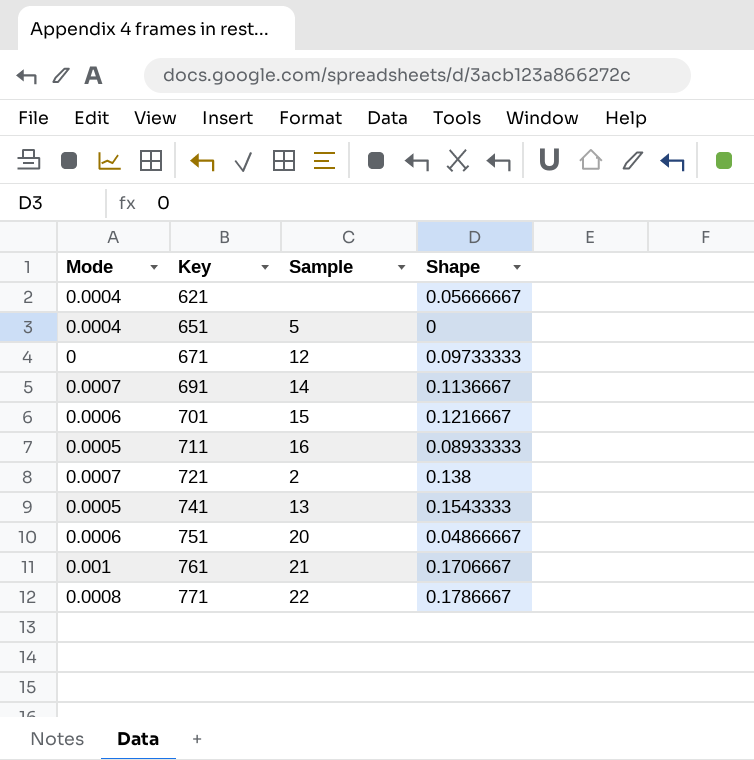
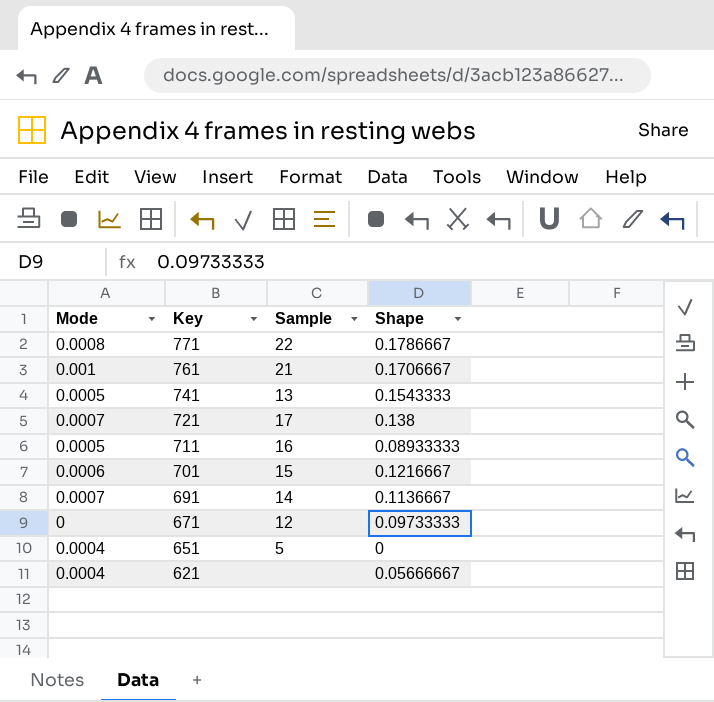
row order: Key ascending -> Key descending
row 751: 0.0006 | 20 | 0.04866667 -> none
721 | Sample: 2 -> 17

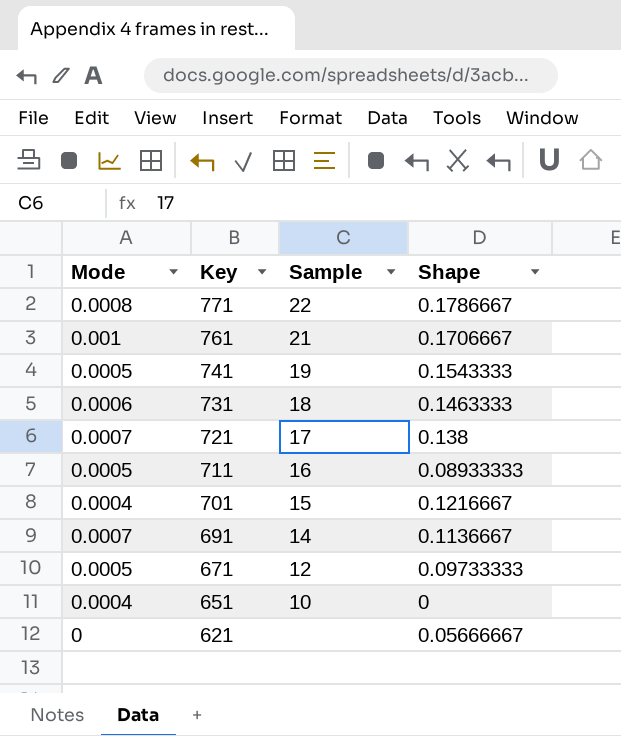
741 | Sample: 13 -> 19
row 731: none -> 0.0006 | 18 | 0.1463333
701 | Mode: 0.0006 -> 0.0004
671 | Mode: 0 -> 0.0005
651 | Sample: 5 -> 10
621 | Mode: 0.0004 -> 0

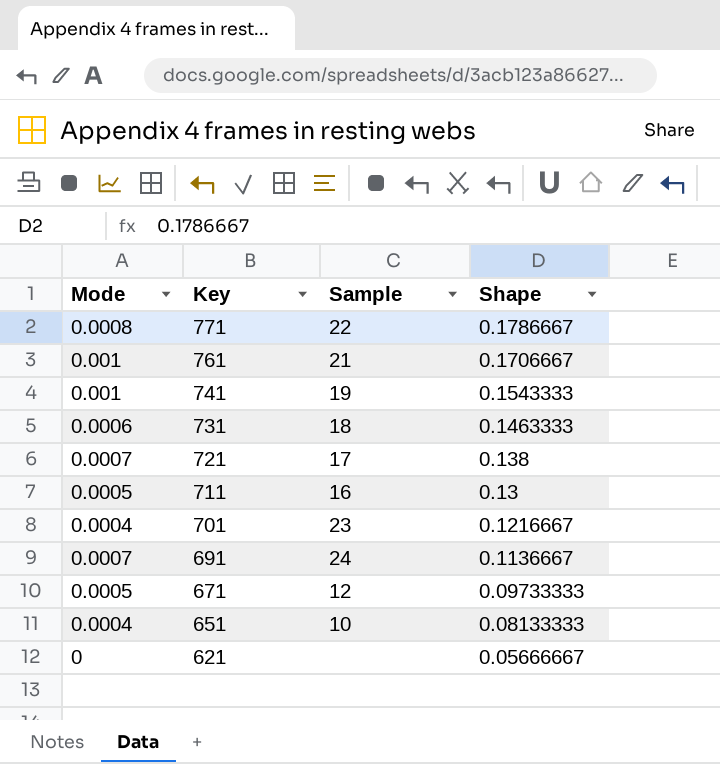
741 | Mode: 0.0005 -> 0.001
711 | Shape: 0.08933333 -> 0.13
701 | Sample: 15 -> 23
691 | Sample: 14 -> 24
651 | Shape: 0 -> 0.08133333

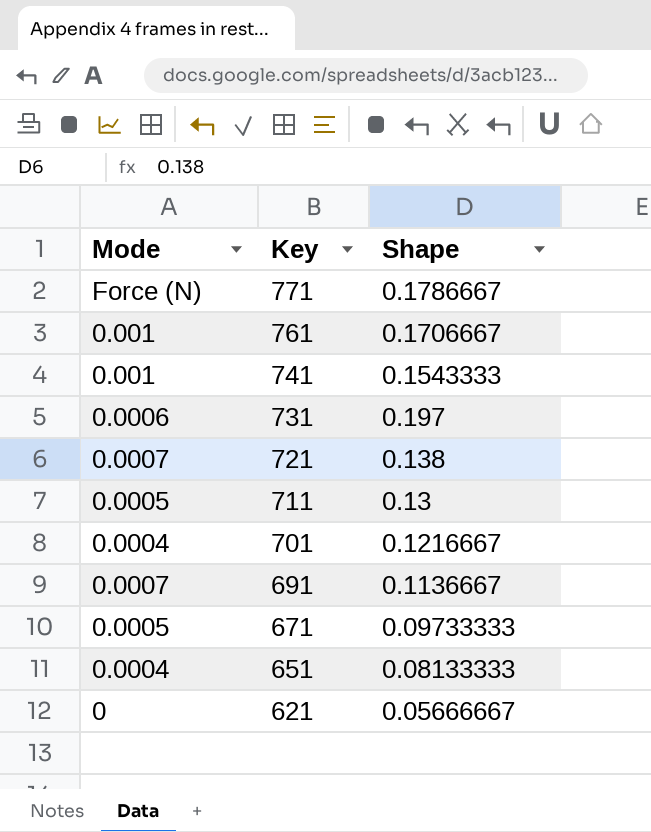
column Sample | position: 3 -> none
771 | Mode: 0.0008 -> Force (N)
731 | Shape: 0.1463333 -> 0.197

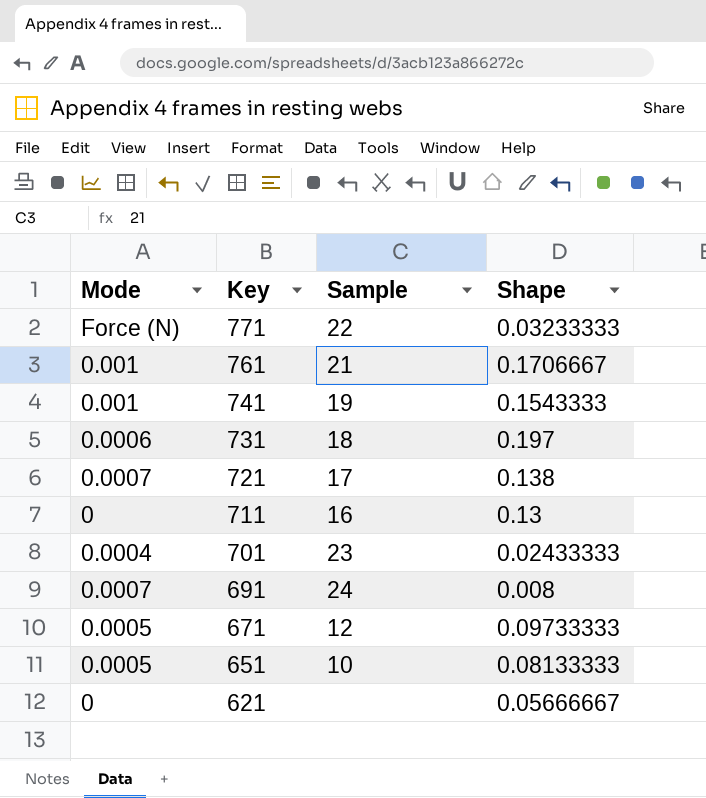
column Sample | position: none -> 3
771 | Shape: 0.1786667 -> 0.03233333
711 | Mode: 0.0005 -> 0
701 | Shape: 0.1216667 -> 0.02433333
691 | Shape: 0.1136667 -> 0.008
651 | Mode: 0.0004 -> 0.0005

